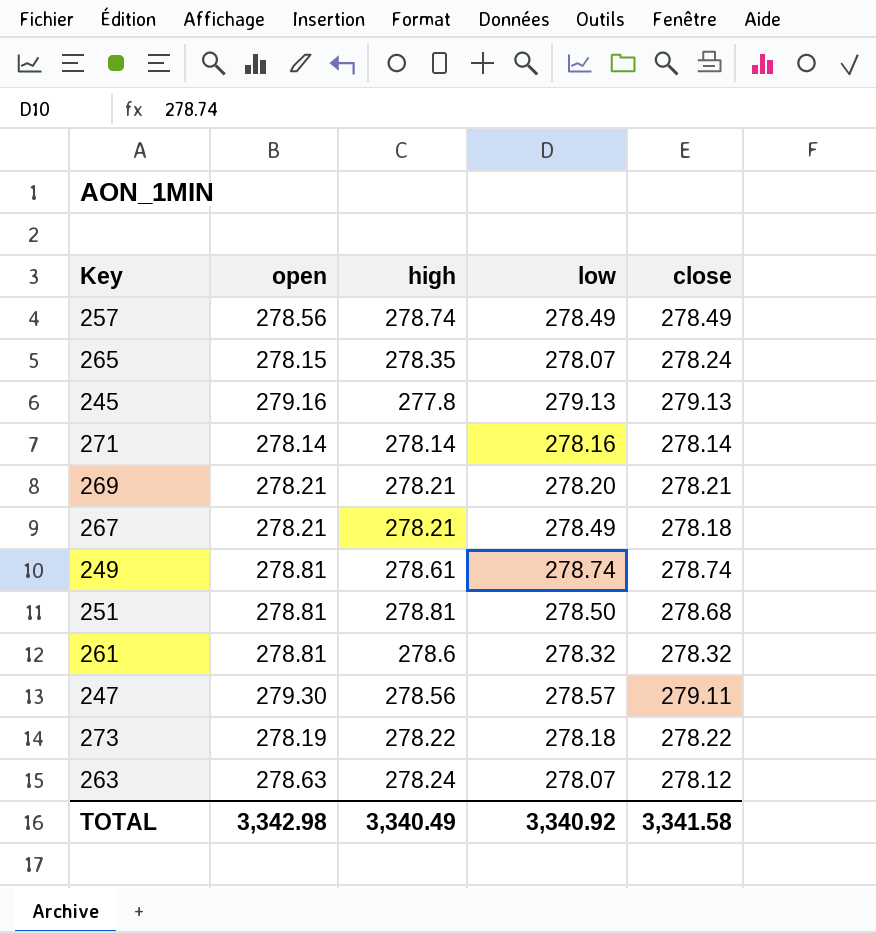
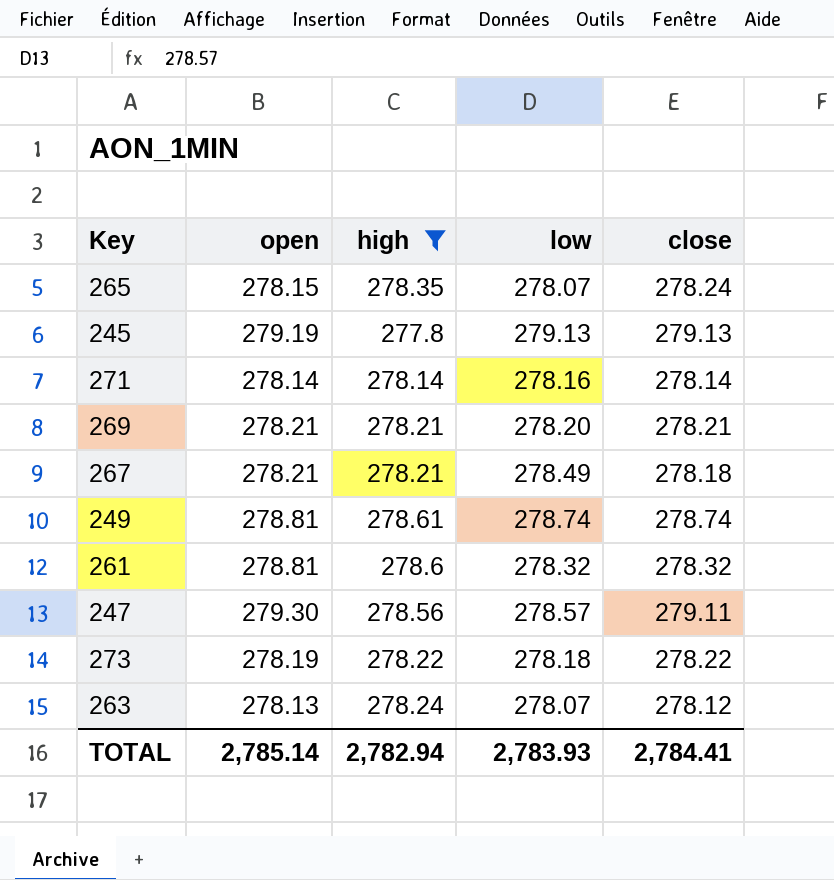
filter: none -> high <= 278.61
245 | open: 279.16 -> 279.19
263 | open: 278.63 -> 278.13
TOTAL | open: 3,342.98 -> 2,785.14
TOTAL | high: 3,340.49 -> 2,782.94
TOTAL | low: 3,340.92 -> 2,783.93
TOTAL | close: 3,341.58 -> 2,784.41

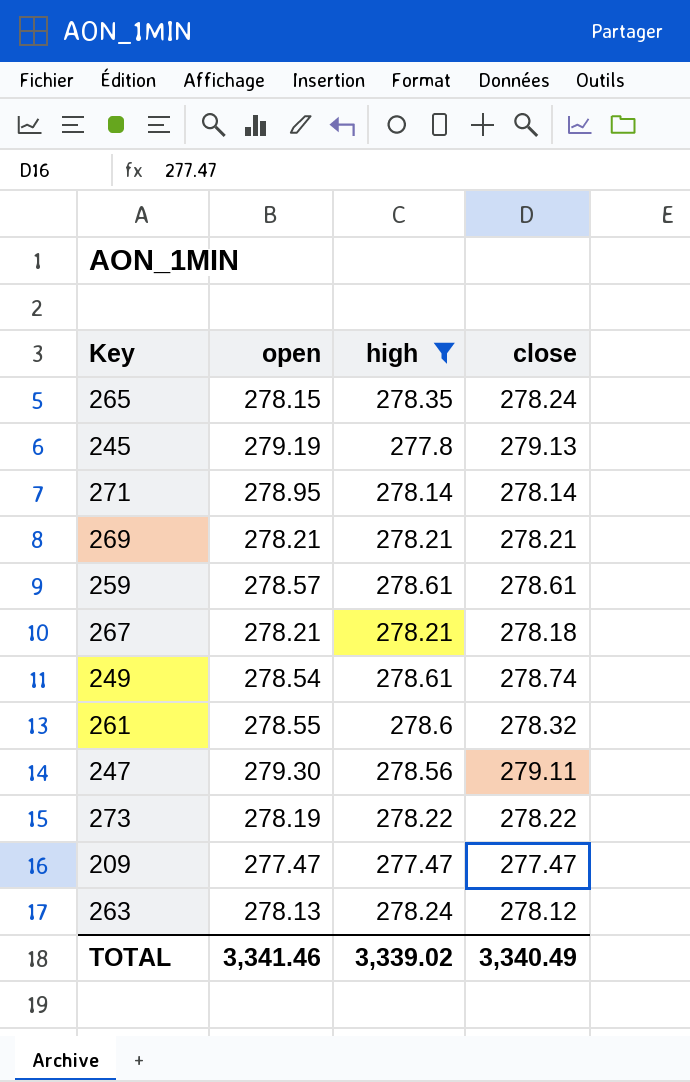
column low | position: 4 -> none
271 | open: 278.14 -> 278.95
row 259: none -> 278.57 | 278.61 | 278.61
249 | open: 278.81 -> 278.54
261 | open: 278.81 -> 278.55
row 209: none -> 277.47 | 277.47 | 277.47
TOTAL | open: 2,785.14 -> 3,341.46
TOTAL | high: 2,782.94 -> 3,339.02
TOTAL | close: 2,784.41 -> 3,340.49

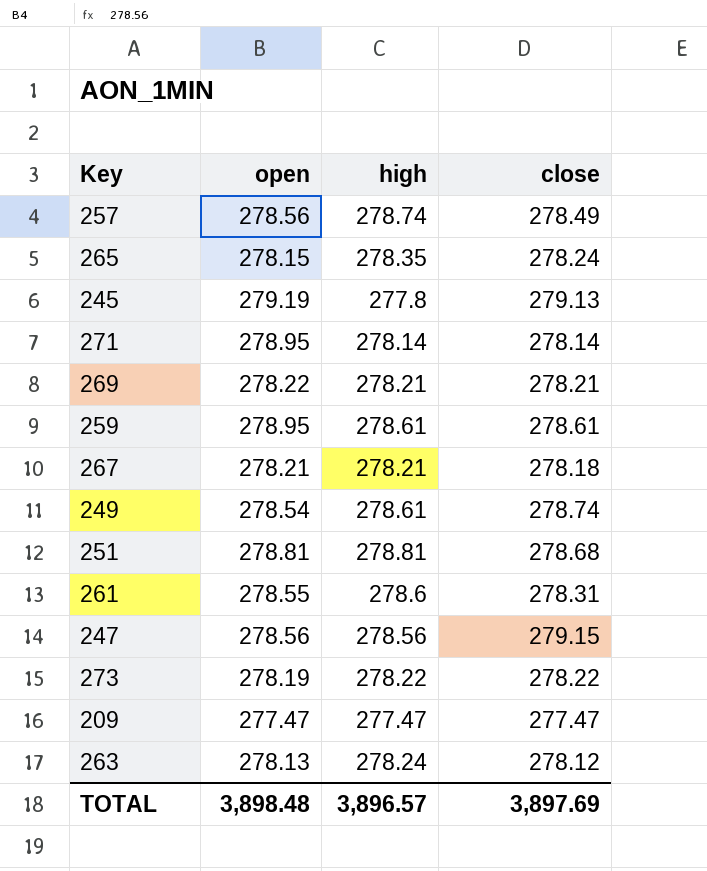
filter: high <= 278.61 -> none
269 | open: 278.21 -> 278.22
259 | open: 278.57 -> 278.95
261 | close: 278.32 -> 278.31
247 | open: 279.30 -> 278.56
247 | close: 279.11 -> 279.15
TOTAL | open: 3,341.46 -> 3,898.48
TOTAL | high: 3,339.02 -> 3,896.57
TOTAL | close: 3,340.49 -> 3,897.69

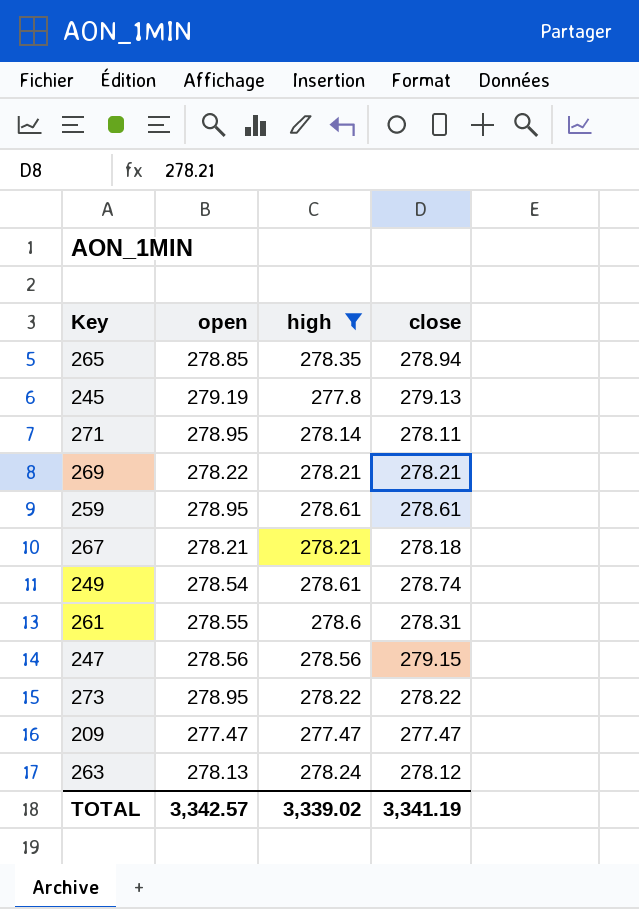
filter: none -> high <= 278.61
265 | open: 278.15 -> 278.85
265 | close: 278.24 -> 278.94
271 | close: 278.14 -> 278.11
273 | open: 278.19 -> 278.95
TOTAL | open: 3,898.48 -> 3,342.57
TOTAL | high: 3,896.57 -> 3,339.02
TOTAL | close: 3,897.69 -> 3,341.19

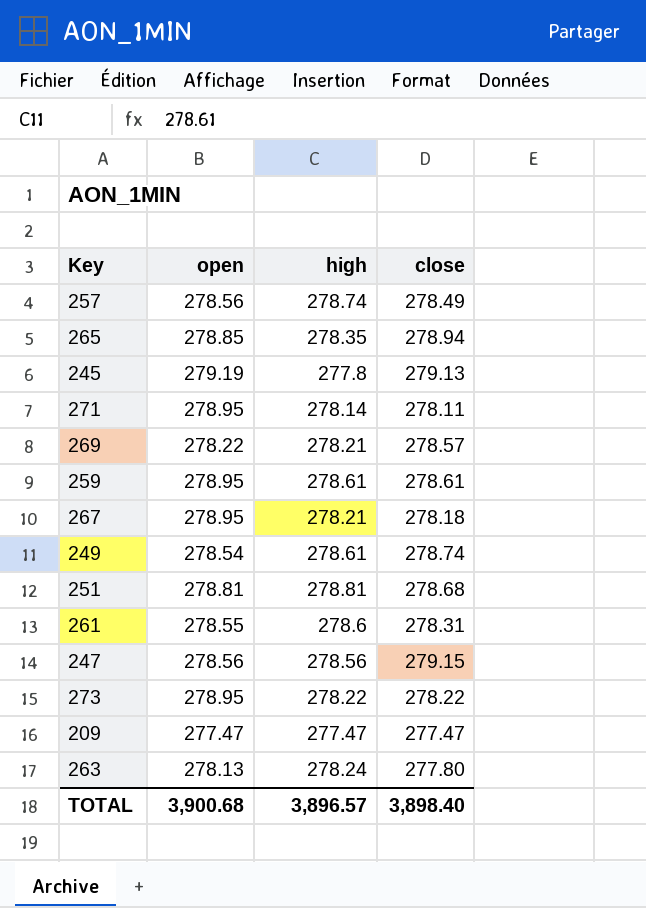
filter: high <= 278.61 -> none
269 | close: 278.21 -> 278.57
267 | open: 278.21 -> 278.95
263 | close: 278.12 -> 277.80
TOTAL | open: 3,342.57 -> 3,900.68
TOTAL | high: 3,339.02 -> 3,896.57
TOTAL | close: 3,341.19 -> 3,898.40

